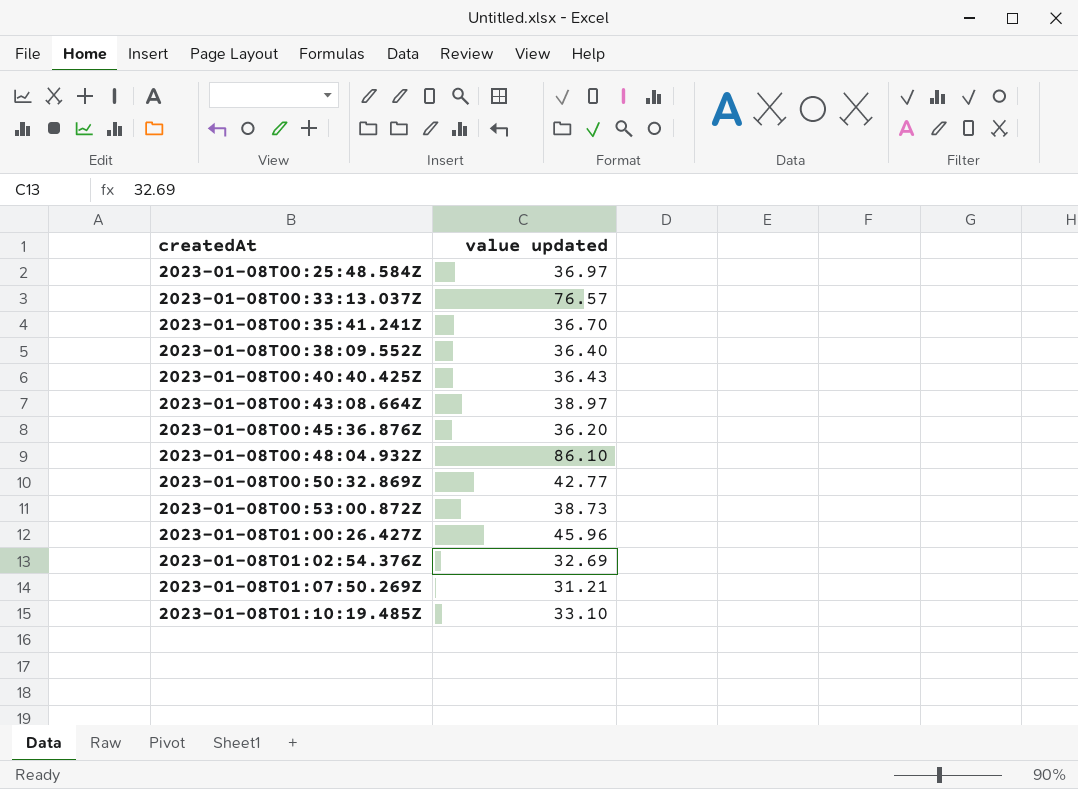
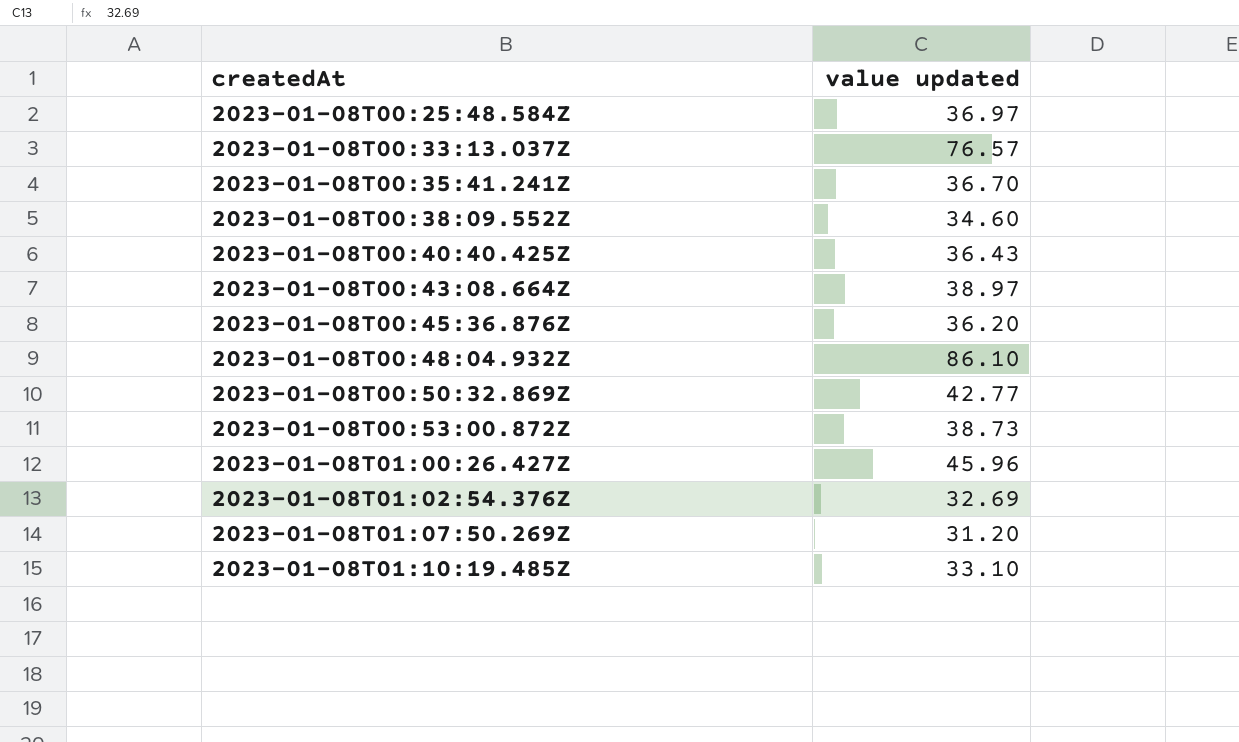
2023-01-08T00:38:09.552Z | value updated: 36.40 -> 34.60
2023-01-08T01:07:50.269Z | value updated: 31.21 -> 31.20

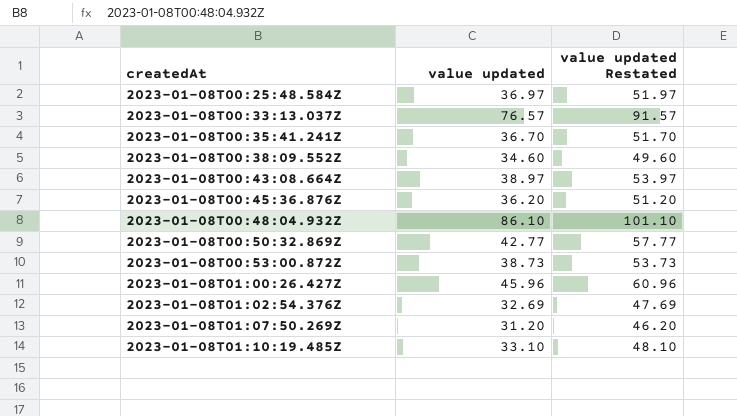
column value updated Restated | formula: none -> [value updated] + 15
row 2023-01-08T00:40:40.425Z: 36.43 -> none

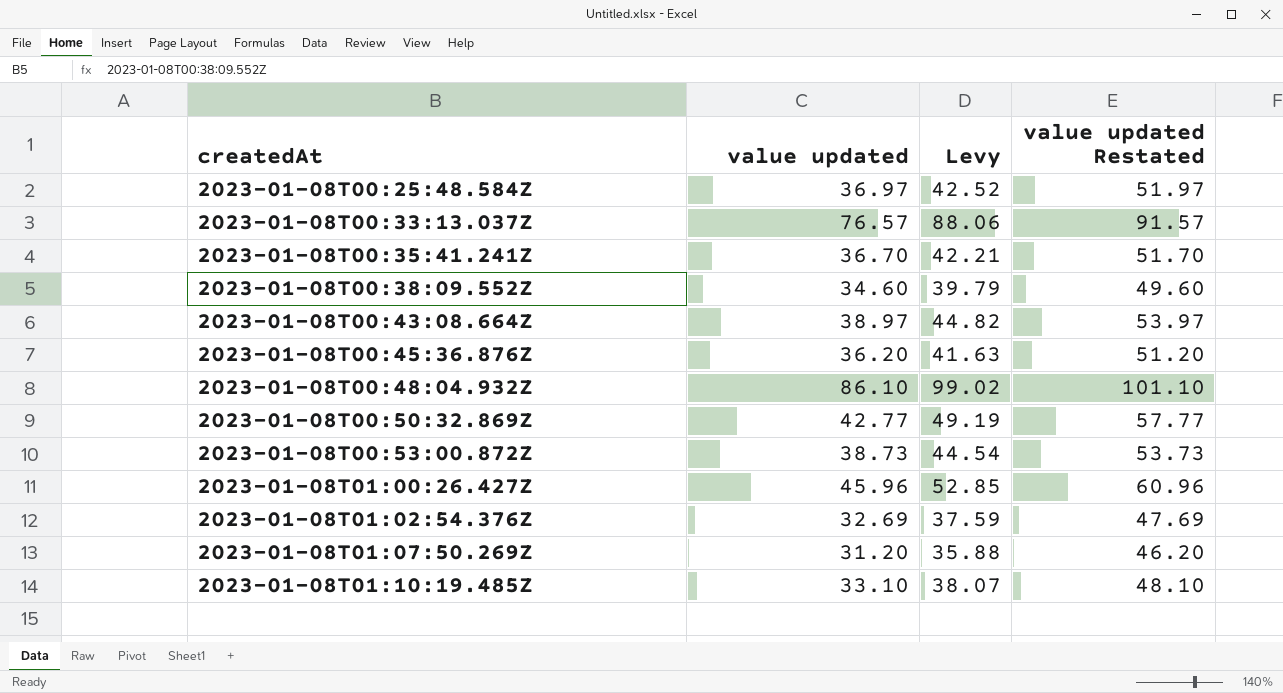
column Levy | formula: none -> [value updated] * 1.15

